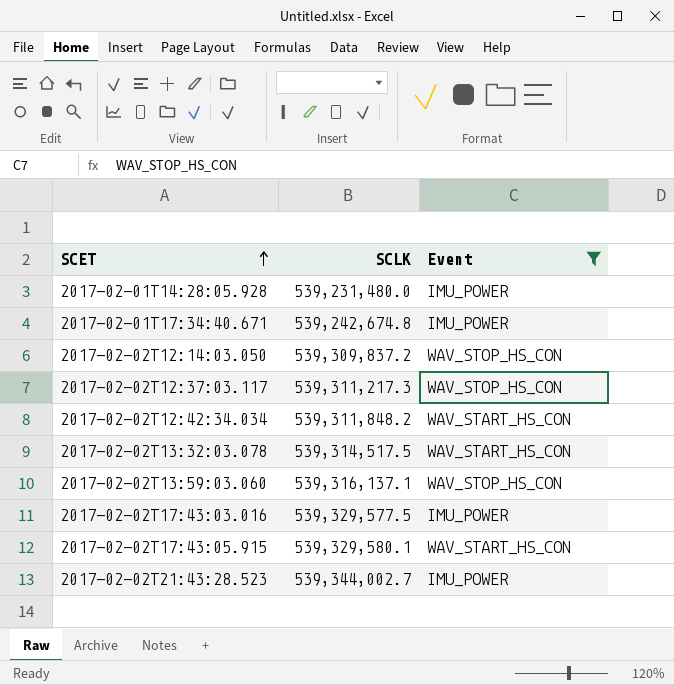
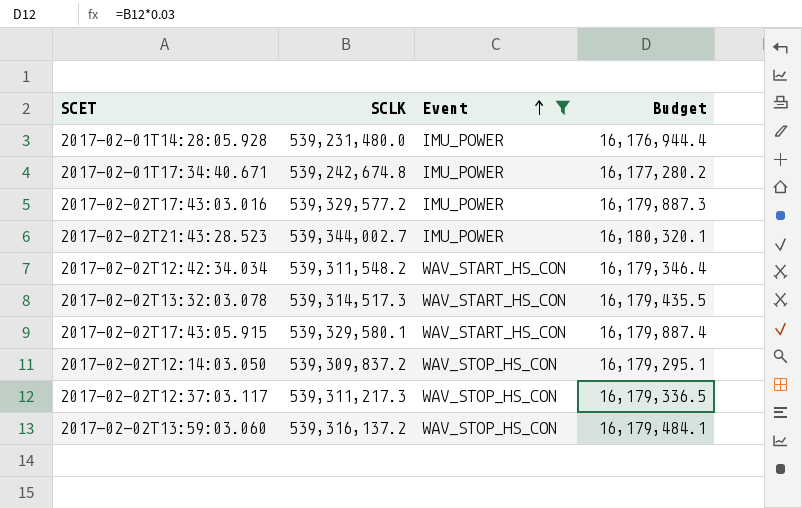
row order: SCET ascending -> Event ascending
column Budget | formula: none -> [SCLK] * 0.03
2017-02-02T17:43:03.016 | SCLK: 539,329,577.5 -> 539,329,577.2
2017-02-02T12:42:34.034 | SCLK: 539,311,848.2 -> 539,311,548.2
2017-02-02T13:32:03.078 | SCLK: 539,314,517.5 -> 539,314,517.3
2017-02-02T13:59:03.060 | SCLK: 539,316,137.1 -> 539,316,137.2

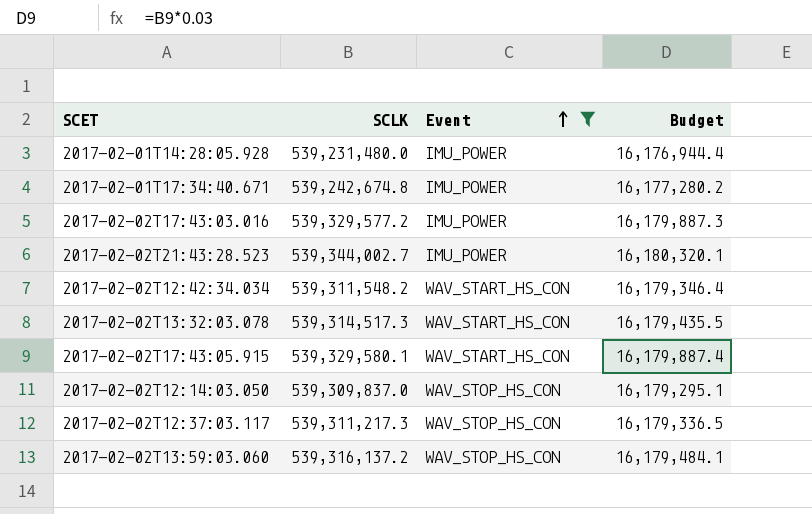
2017-02-02T12:14:03.050 | SCLK: 539,309,837.2 -> 539,309,837.0

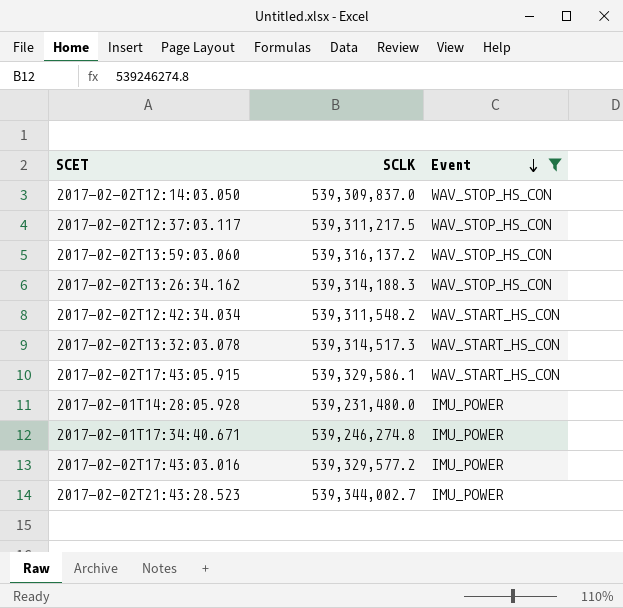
row order: Event ascending -> Event descending
column Budget | formula: [SCLK] * 0.03 -> none
2017-02-02T12:37:03.117 | SCLK: 539,311,217.3 -> 539,311,217.5
row 2017-02-02T13:26:34.162: none -> 539,314,188.3 | WAV_STOP_HS_CON
2017-02-02T17:43:05.915 | SCLK: 539,329,580.1 -> 539,329,586.1
2017-02-01T17:34:40.671 | SCLK: 539,242,674.8 -> 539,246,274.8

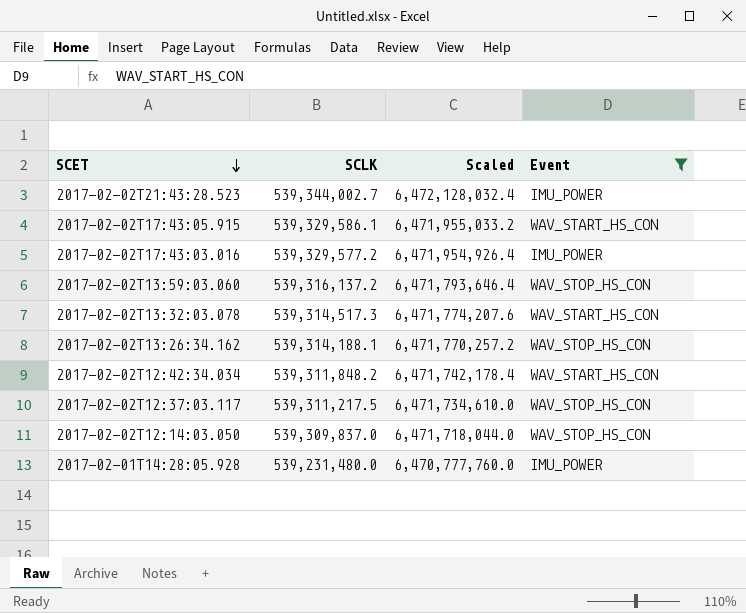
row order: Event descending -> SCET descending
column Scaled | formula: none -> [SCLK] * 12
row 2017-02-01T17:34:40.671: 539,246,274.8 | IMU_POWER -> none
2017-02-02T13:26:34.162 | SCLK: 539,314,188.3 -> 539,314,188.1
2017-02-02T12:42:34.034 | SCLK: 539,311,548.2 -> 539,311,848.2

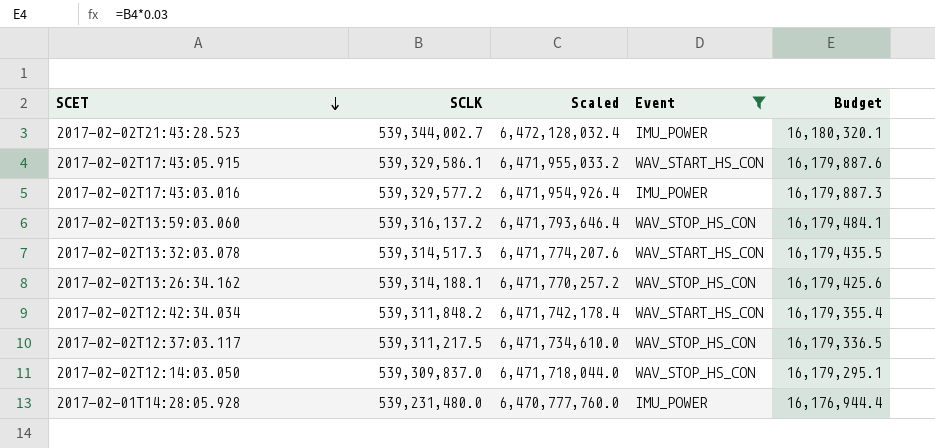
column Budget | formula: none -> [SCLK] * 0.03

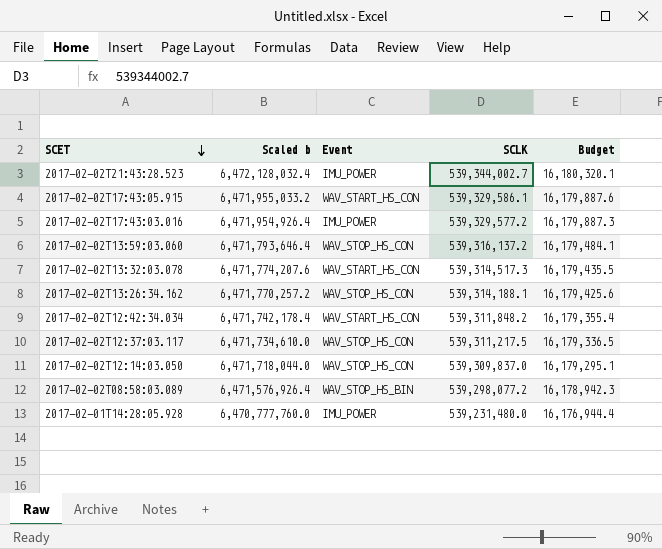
filter: Event != WAV_STOP_HS_BIN -> none
column name: Scaled -> Scaled b
column SCLK | position: 2 -> 4

